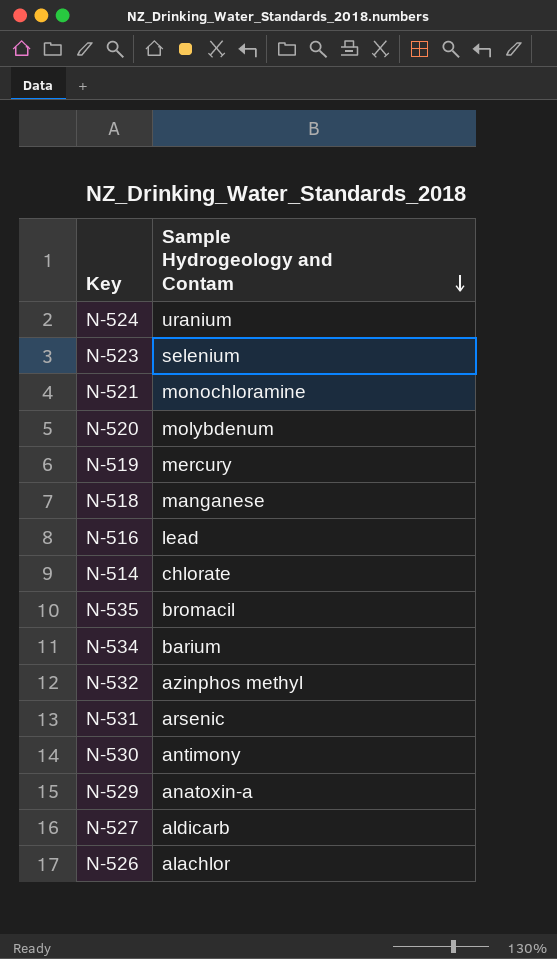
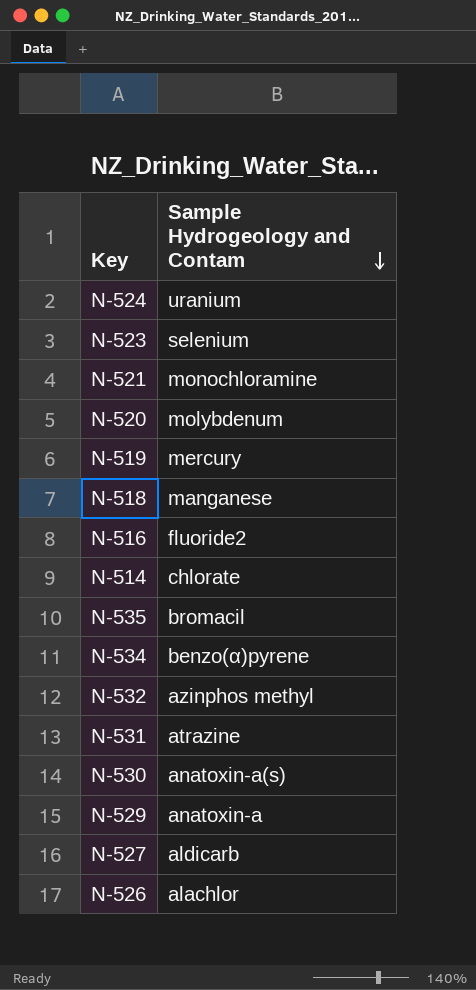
N-516 | Sample Hydrogeology and Contam: lead -> fluoride2
N-534 | Sample Hydrogeology and Contam: barium -> benzo(α)pyrene
N-531 | Sample Hydrogeology and Contam: arsenic -> atrazine
N-530 | Sample Hydrogeology and Contam: antimony -> anatoxin-a(s)

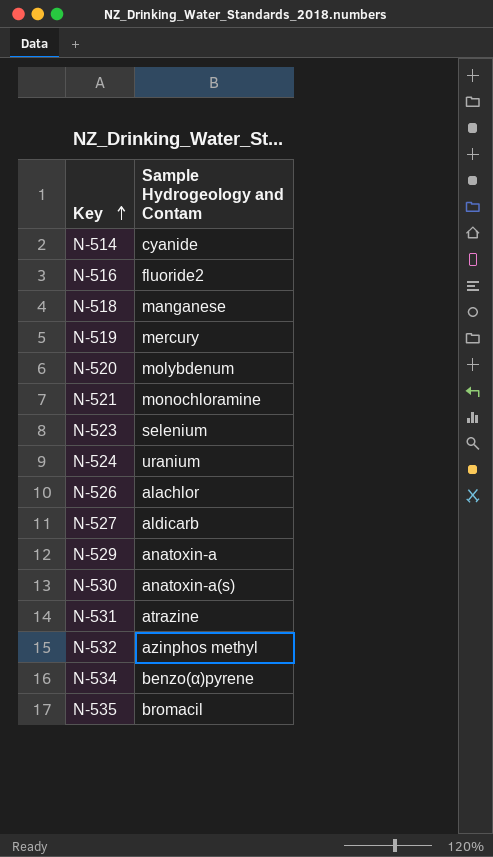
row order: Sample Hydrogeology and Contam descending -> Key ascending
N-514 | Sample Hydrogeology and Contam: chlorate -> cyanide

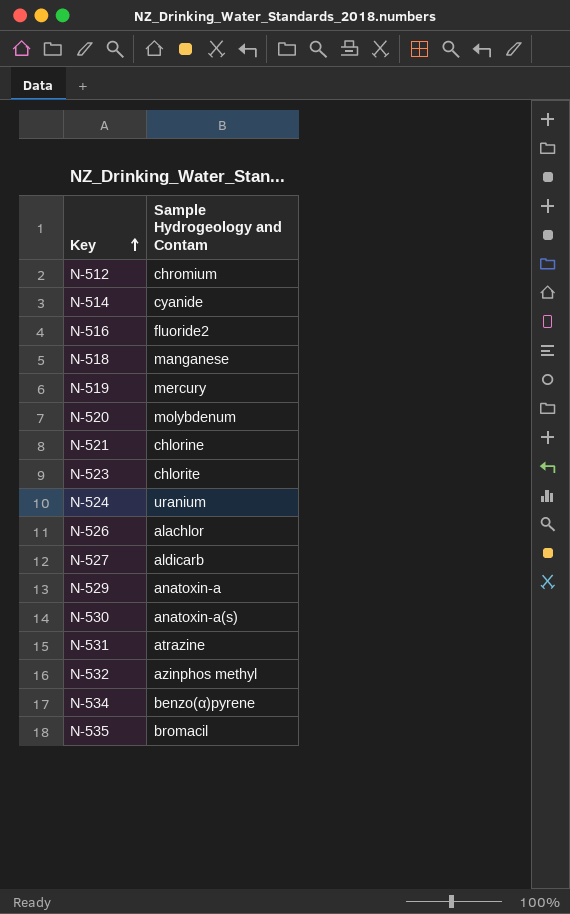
row N-512: none -> chromium
N-521 | Sample Hydrogeology and Contam: monochloramine -> chlorine
N-523 | Sample Hydrogeology and Contam: selenium -> chlorite

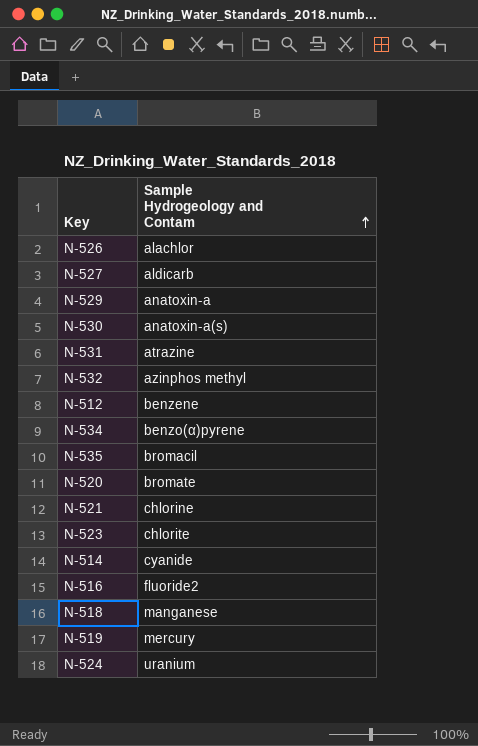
row order: Key ascending -> Sample Hydrogeology and Contam ascending
N-512 | Sample Hydrogeology and Contam: chromium -> benzene
N-520 | Sample Hydrogeology and Contam: molybdenum -> bromate

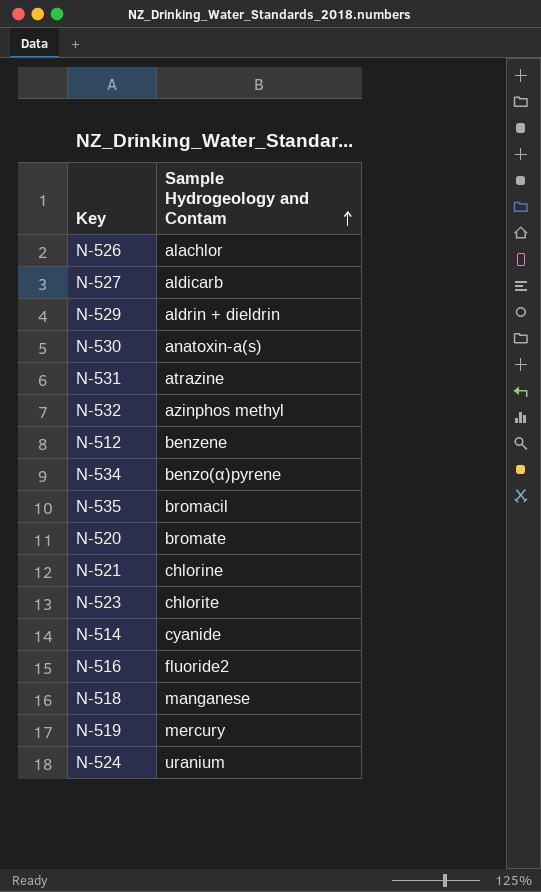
N-529 | Sample Hydrogeology and Contam: anatoxin-a -> aldrin + dieldrin

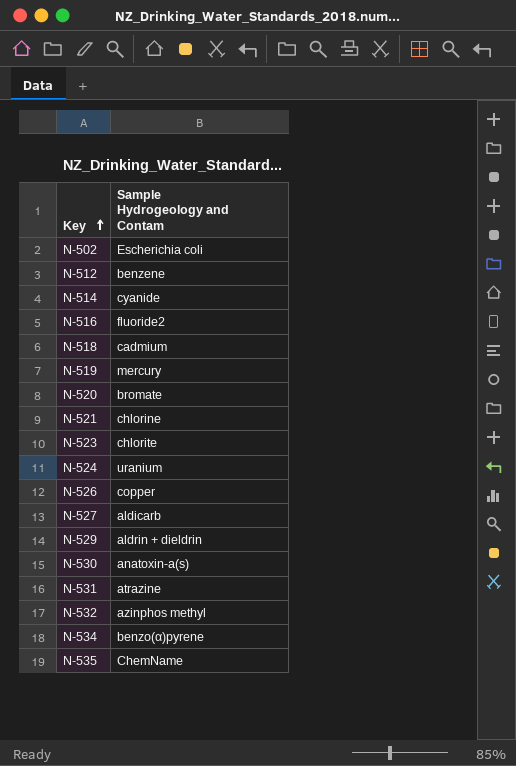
row order: Sample Hydrogeology and Contam ascending -> Key ascending
row N-502: none -> Escherichia coli
N-518 | Sample Hydrogeology and Contam: manganese -> cadmium
N-526 | Sample Hydrogeology and Contam: alachlor -> copper
N-535 | Sample Hydrogeology and Contam: bromacil -> ChemName

